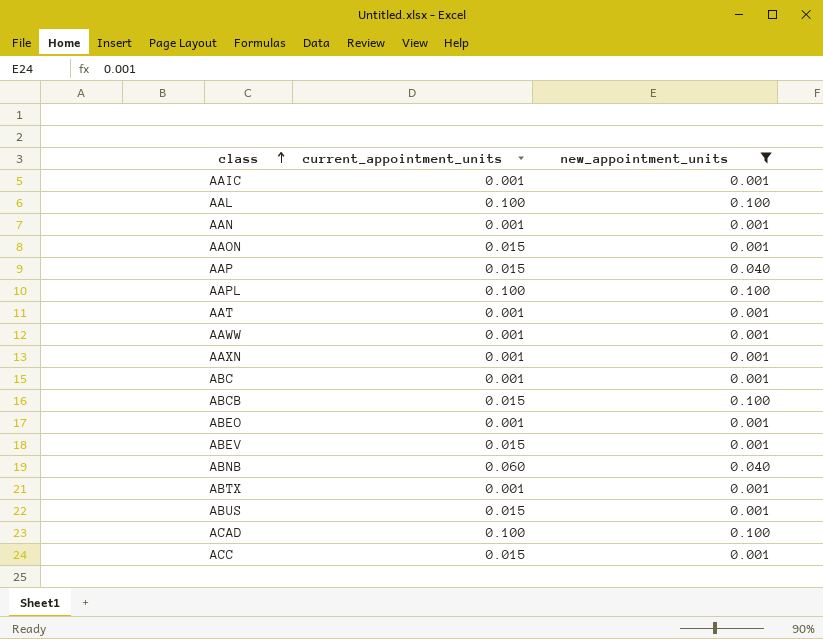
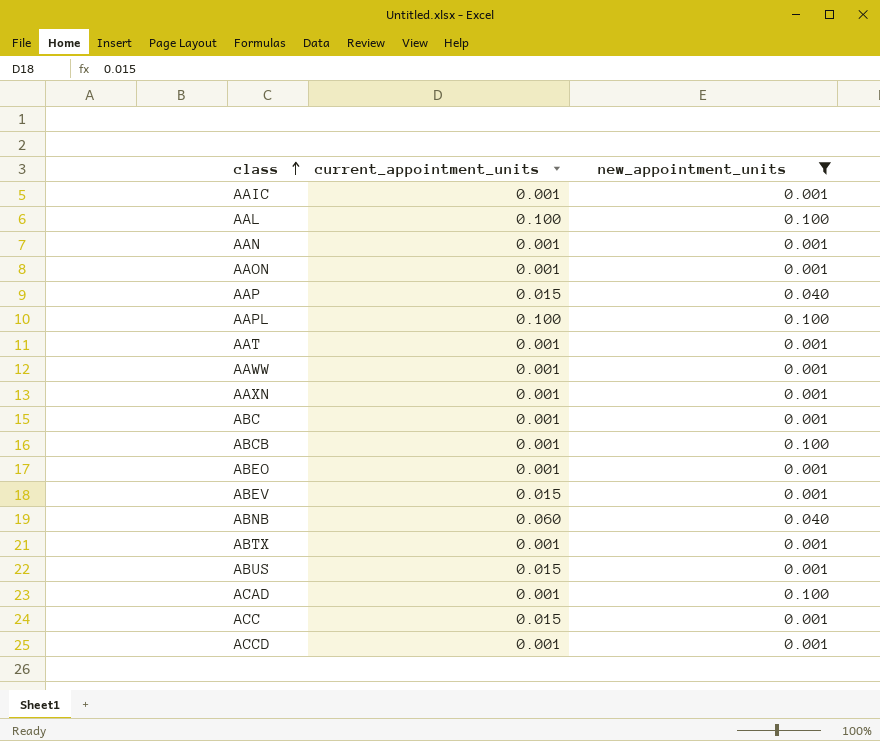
AAON | current_appointment_units: 0.015 -> 0.001
ABCB | current_appointment_units: 0.015 -> 0.001
ACAD | current_appointment_units: 0.100 -> 0.001
row ACCD: none -> 0.001 | 0.001

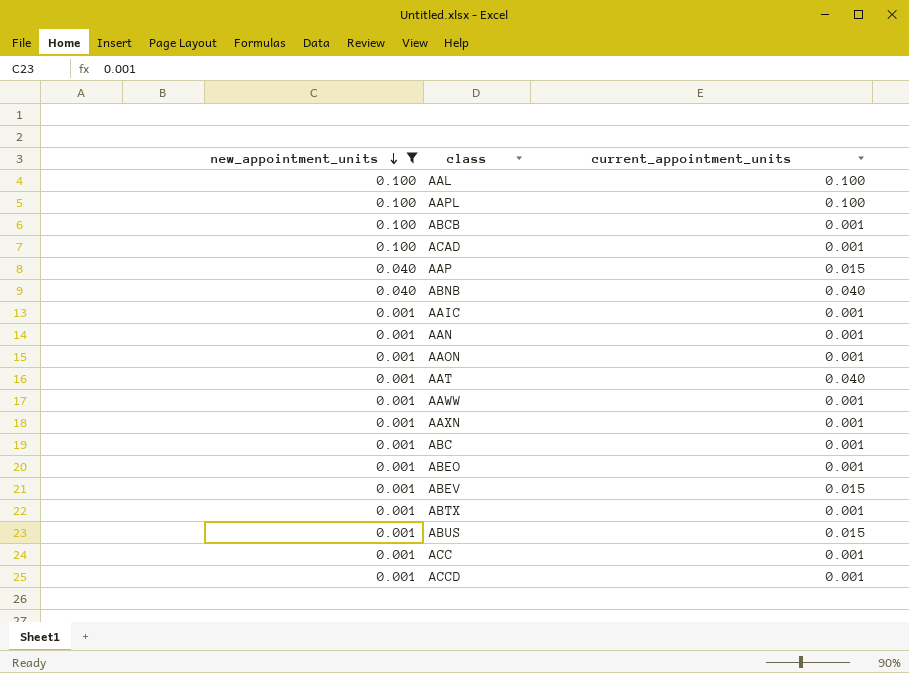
row order: class ascending -> new_appointment_units descending
column new_appointment_units | position: 3 -> 1
ABNB | current_appointment_units: 0.060 -> 0.040
AAT | current_appointment_units: 0.001 -> 0.040
ACC | current_appointment_units: 0.015 -> 0.001

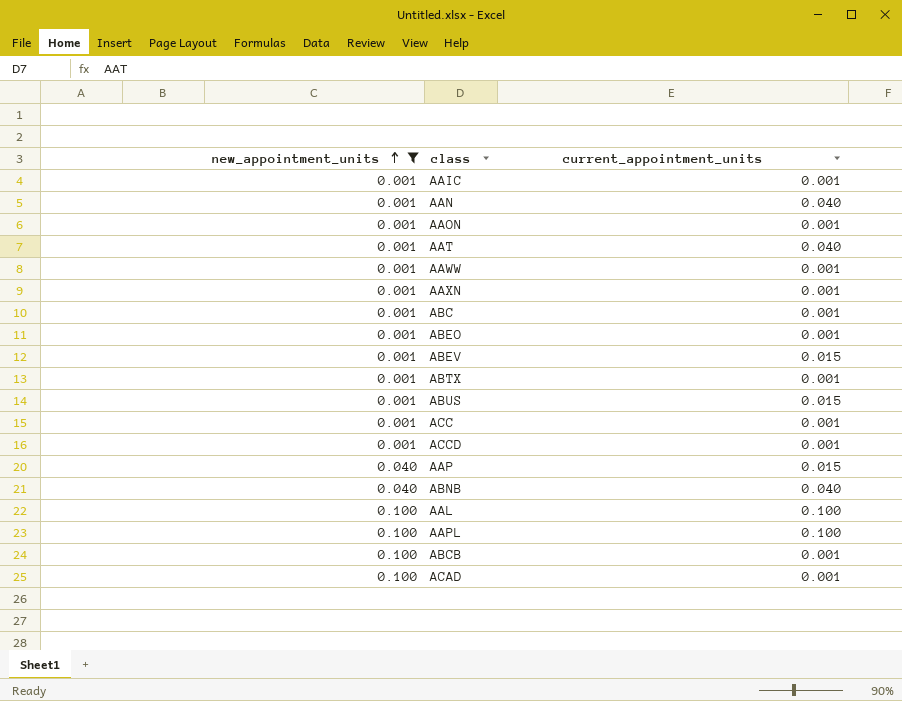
row order: new_appointment_units descending -> new_appointment_units ascending
AAN | current_appointment_units: 0.001 -> 0.040

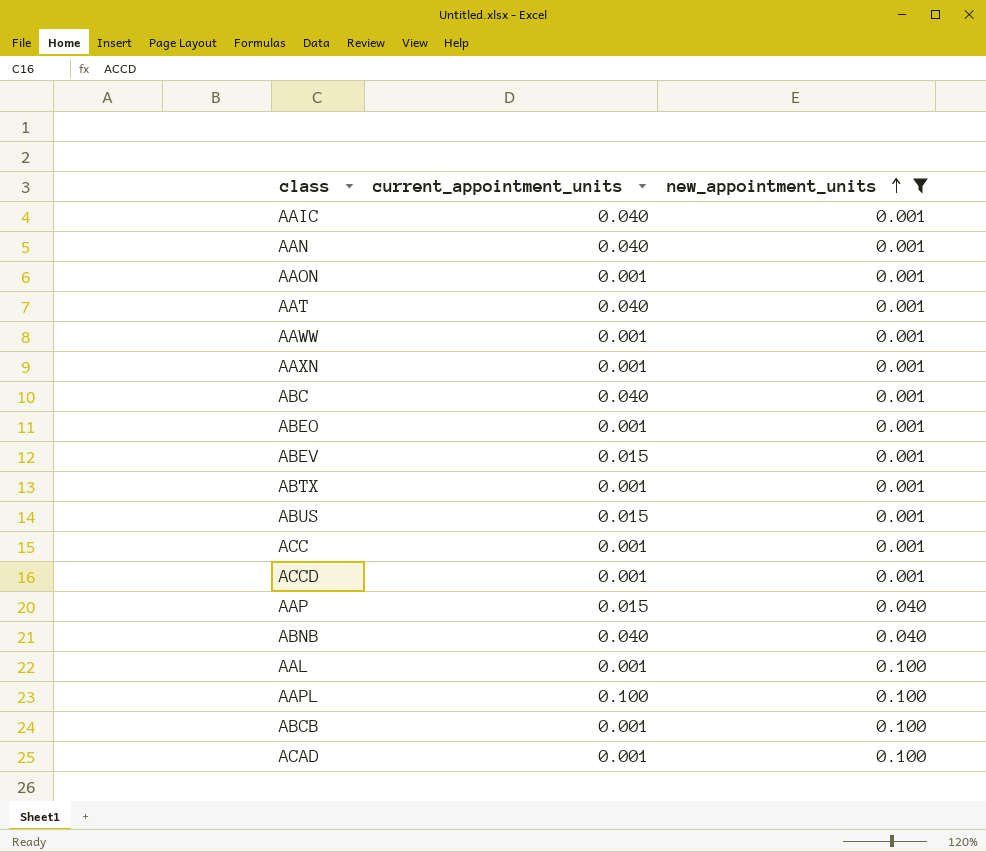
column new_appointment_units | position: 1 -> 3
AAIC | current_appointment_units: 0.001 -> 0.040
ABC | current_appointment_units: 0.001 -> 0.040
AAL | current_appointment_units: 0.100 -> 0.001

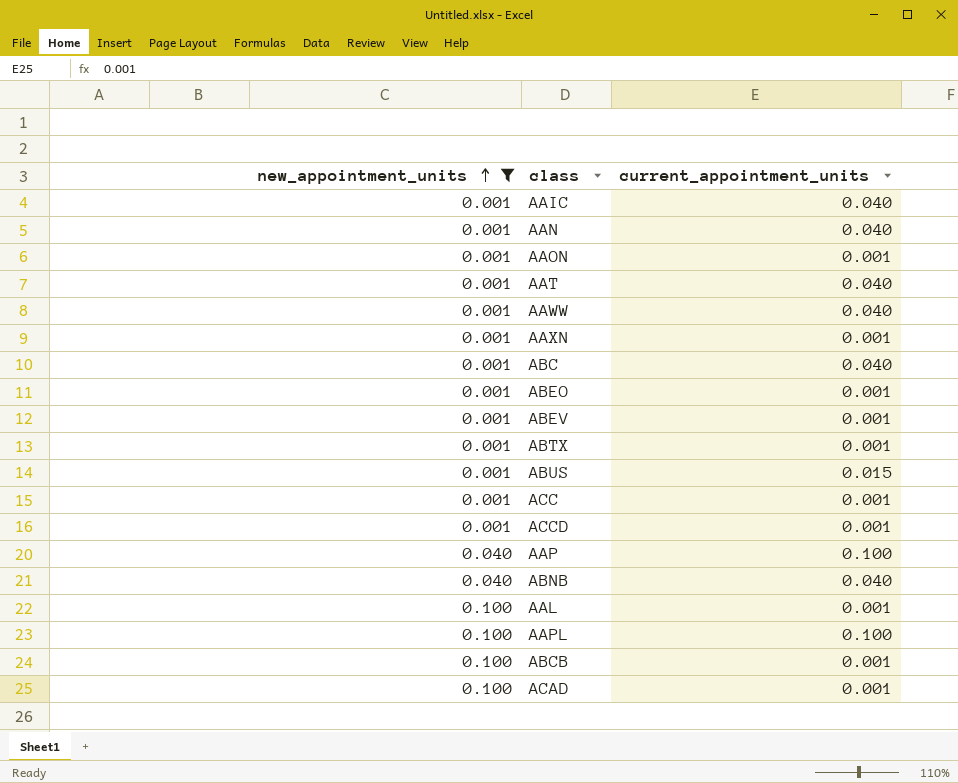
column new_appointment_units | position: 3 -> 1
AAWW | current_appointment_units: 0.001 -> 0.040
ABEV | current_appointment_units: 0.015 -> 0.001
AAP | current_appointment_units: 0.015 -> 0.100

